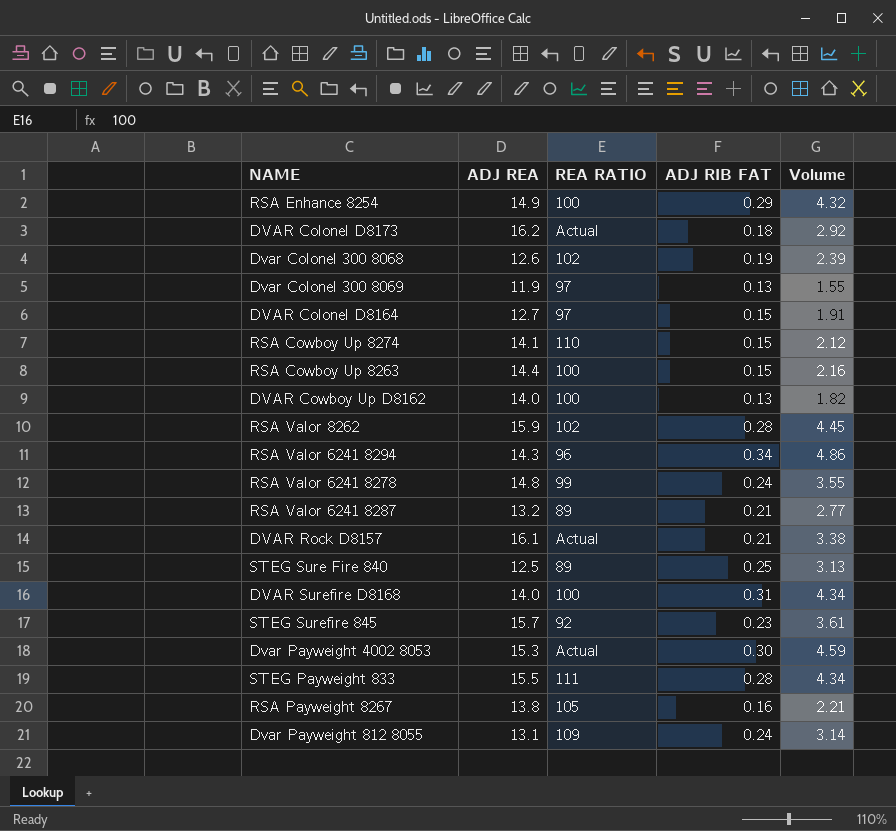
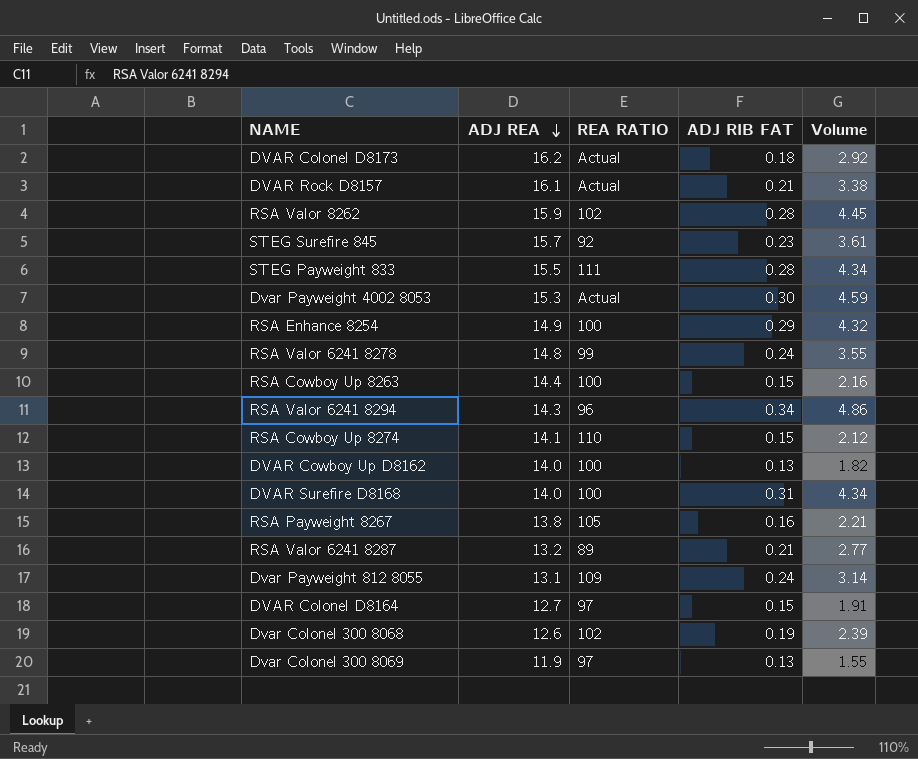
row order: none -> ADJ REA descending
row STEG Sure Fire 840: 12.5 | 89 | 0.25 | 3.13 -> none

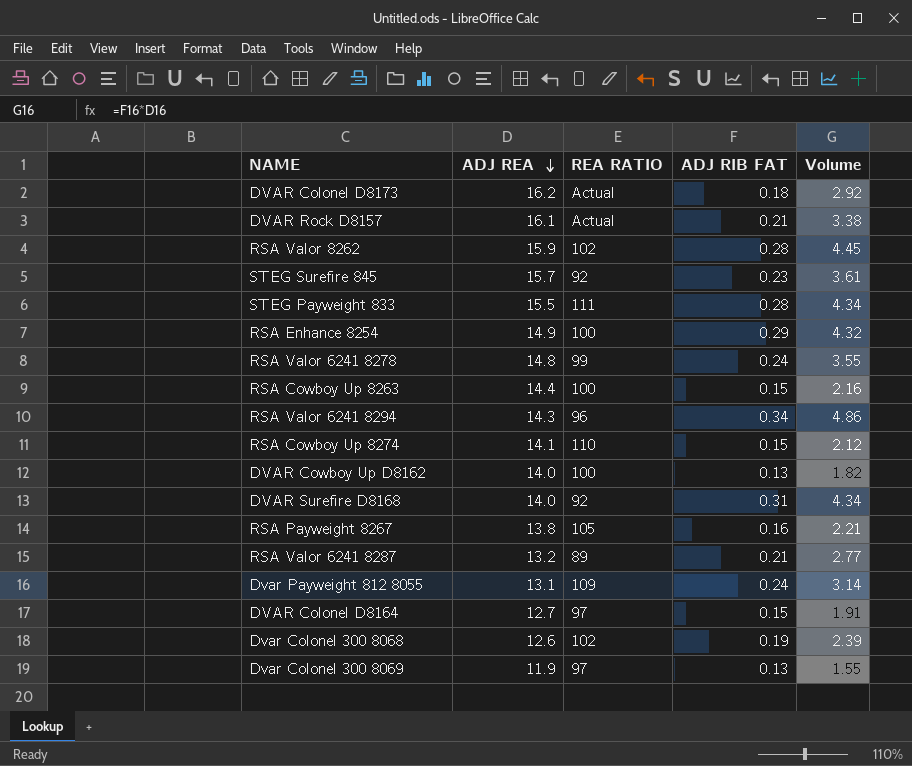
row Dvar Payweight 4002 8053: 15.3 | Actual | 0.30 | 4.59 -> none
DVAR Surefire D8168 | REA RATIO: 100 -> 92

